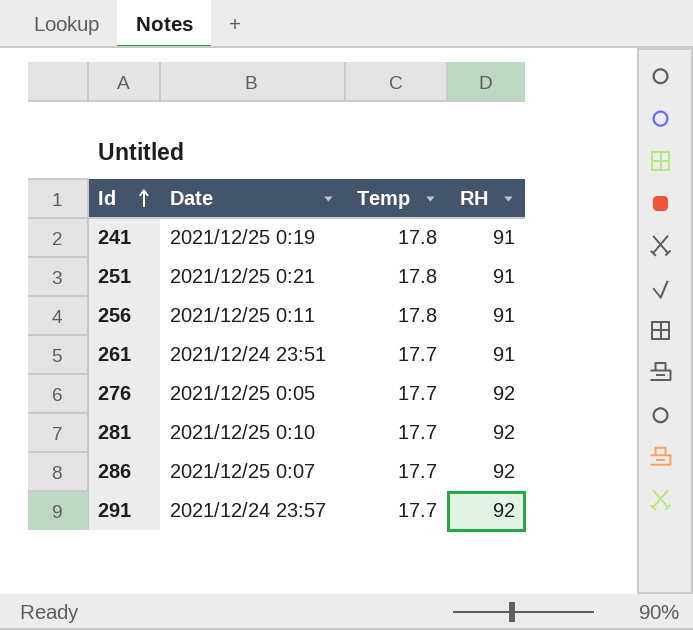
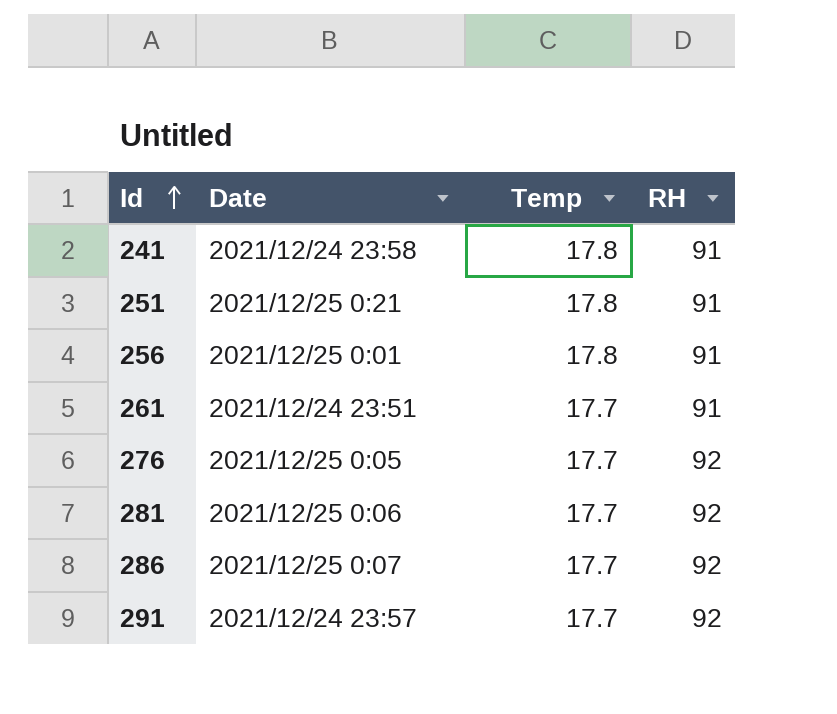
241 | Date: 2021/12/25 0:19 -> 2021/12/24 23:58
256 | Date: 2021/12/25 0:11 -> 2021/12/25 0:01
281 | Date: 2021/12/25 0:10 -> 2021/12/25 0:06

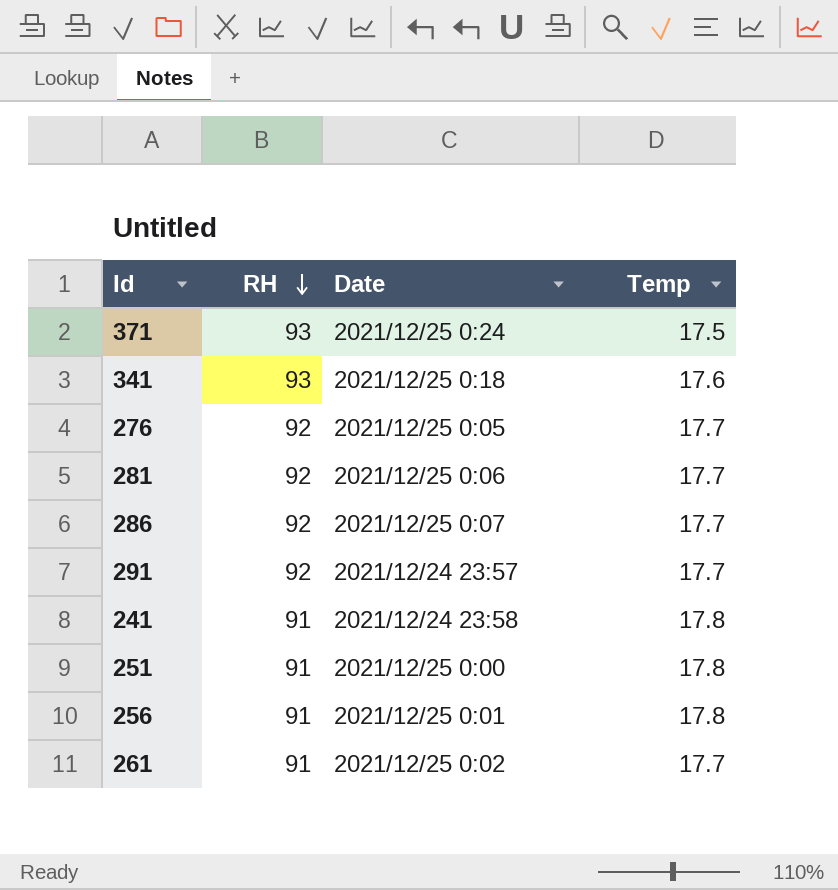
row order: Id ascending -> RH descending
column RH | position: 4 -> 2
row 371: none -> 93 | 2021/12/25 0:24 | 17.5
row 341: none -> 93 | 2021/12/25 0:18 | 17.6
251 | Date: 2021/12/25 0:21 -> 2021/12/25 0:00
261 | Date: 2021/12/24 23:51 -> 2021/12/25 0:02

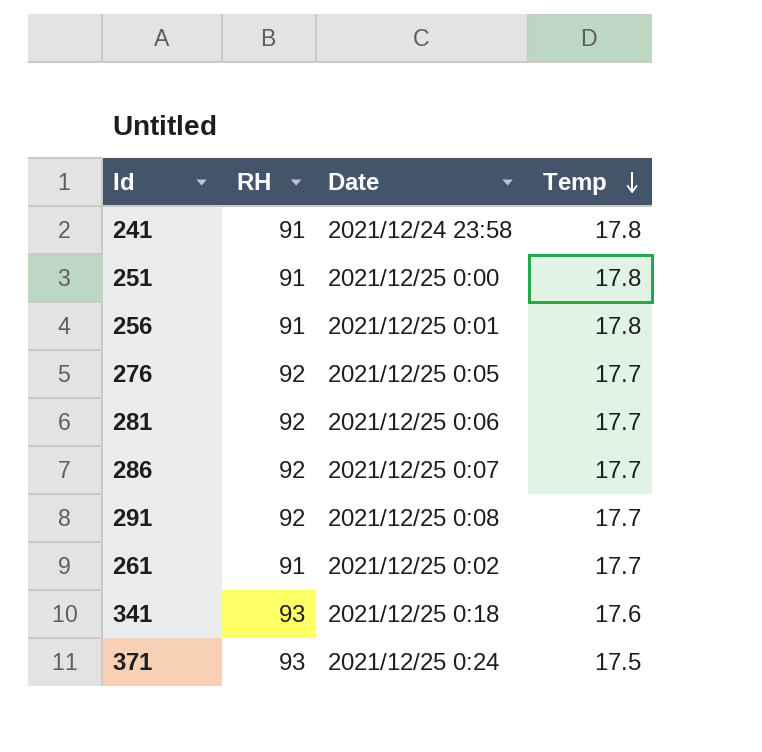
row order: RH descending -> Temp descending
291 | Date: 2021/12/24 23:57 -> 2021/12/25 0:08

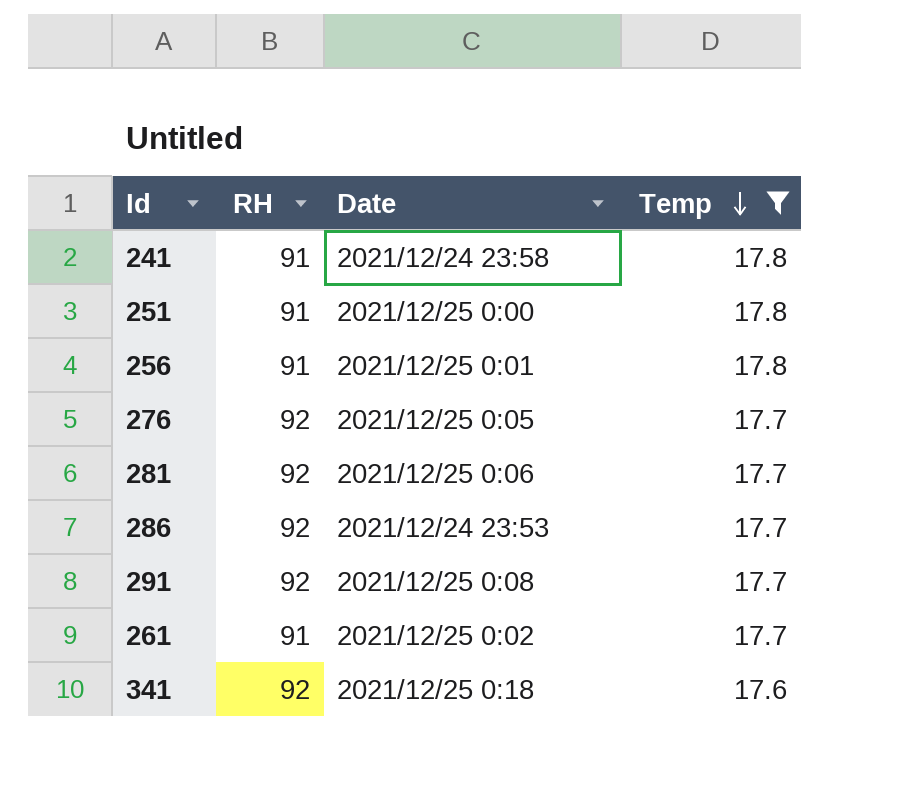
filter: none -> Temp != 17.5
286 | Date: 2021/12/25 0:07 -> 2021/12/24 23:53
341 | RH: 93 -> 92

